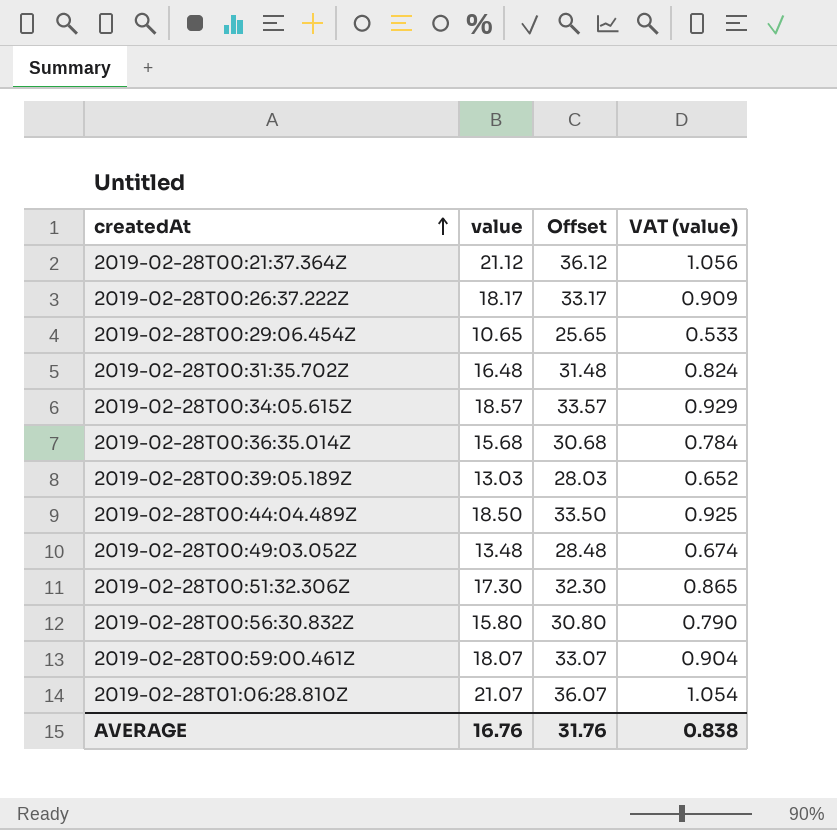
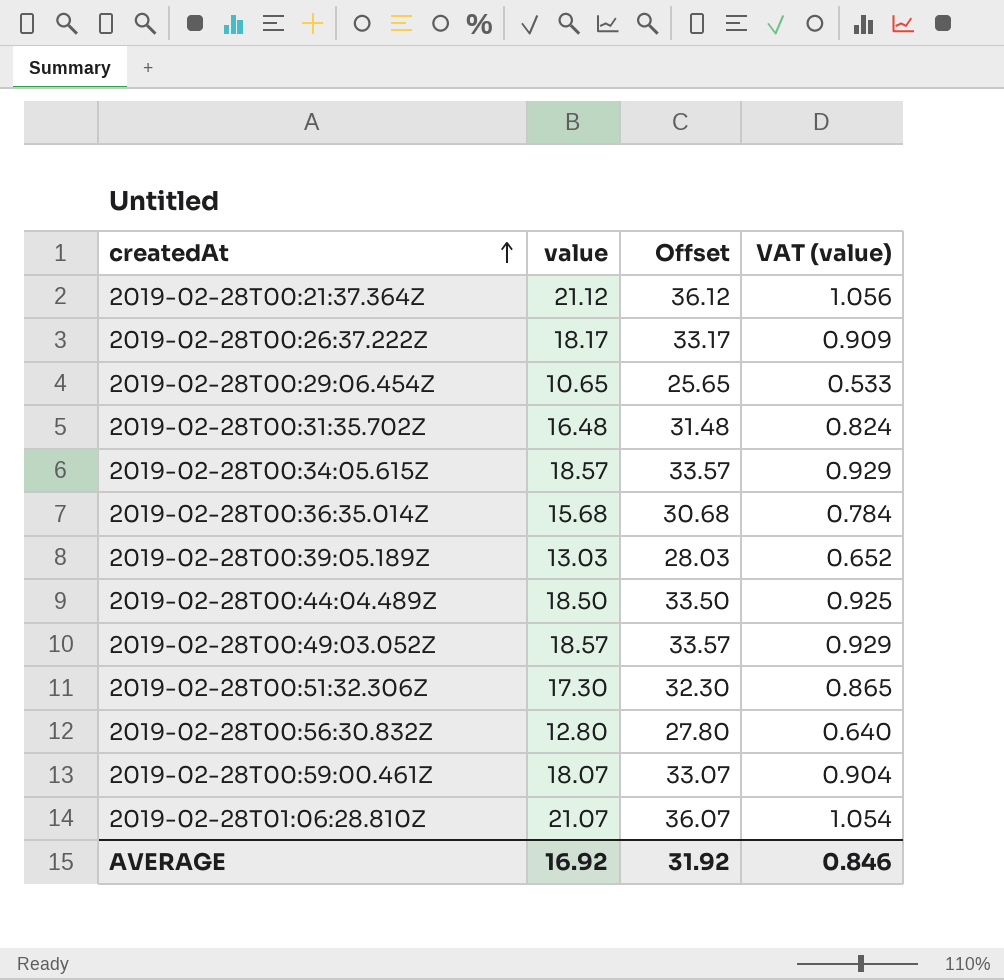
2019-02-28T00:49:03.052Z | value: 13.48 -> 18.57
2019-02-28T00:49:03.052Z | Offset: 28.48 -> 33.57
2019-02-28T00:49:03.052Z | VAT (value): 0.674 -> 0.929
2019-02-28T00:56:30.832Z | value: 15.80 -> 12.80
2019-02-28T00:56:30.832Z | Offset: 30.80 -> 27.80
2019-02-28T00:56:30.832Z | VAT (value): 0.790 -> 0.640
AVERAGE | value: 16.76 -> 16.92
AVERAGE | Offset: 31.76 -> 31.92
AVERAGE | VAT (value): 0.838 -> 0.846

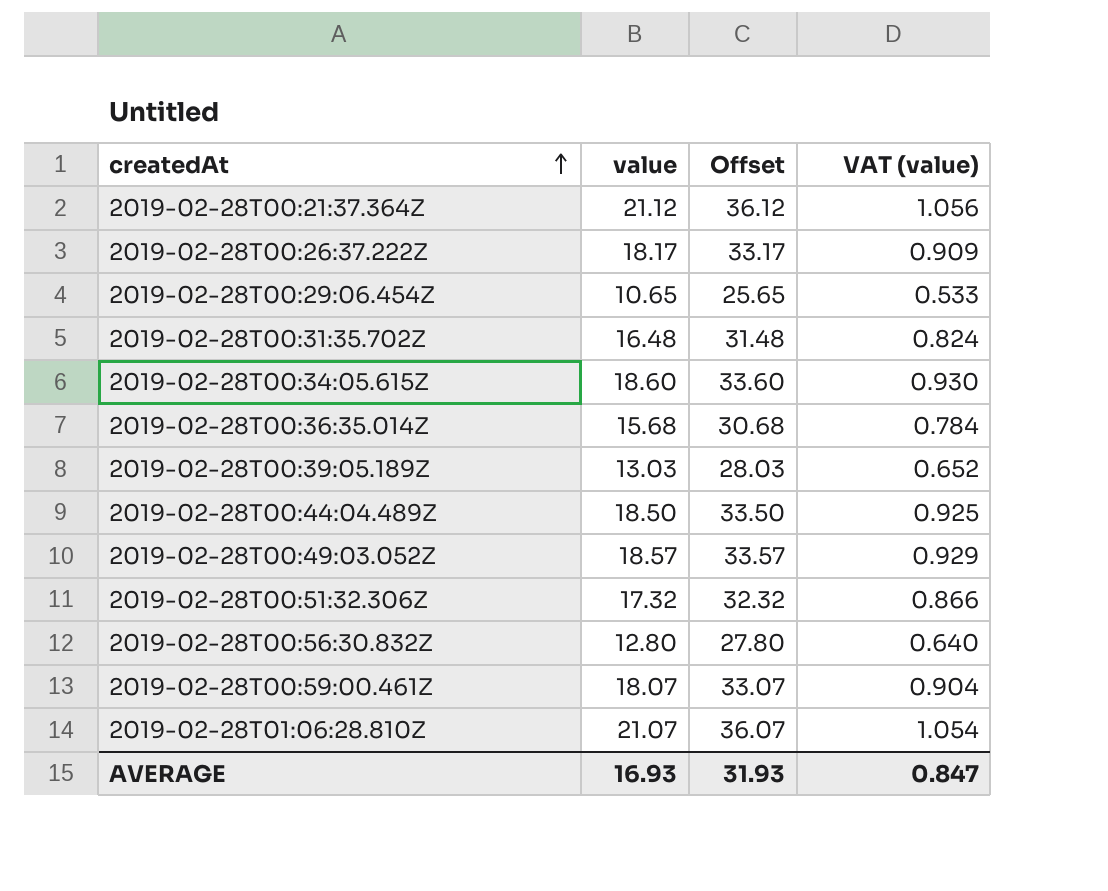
2019-02-28T00:34:05.615Z | value: 18.57 -> 18.60
2019-02-28T00:34:05.615Z | Offset: 33.57 -> 33.60
2019-02-28T00:34:05.615Z | VAT (value): 0.929 -> 0.930
2019-02-28T00:51:32.306Z | value: 17.30 -> 17.32
2019-02-28T00:51:32.306Z | Offset: 32.30 -> 32.32
2019-02-28T00:51:32.306Z | VAT (value): 0.865 -> 0.866
AVERAGE | value: 16.92 -> 16.93
AVERAGE | Offset: 31.92 -> 31.93
AVERAGE | VAT (value): 0.846 -> 0.847

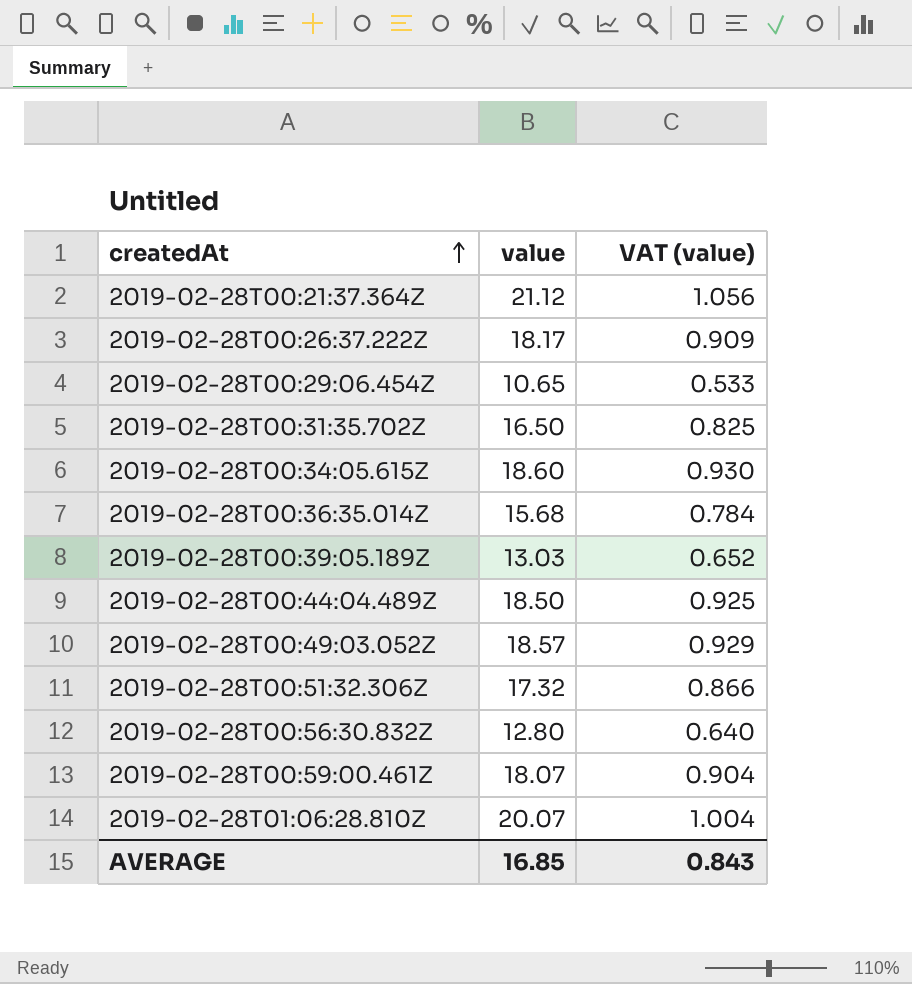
column Offset | formula: [value] + 15 -> none
2019-02-28T00:31:35.702Z | value: 16.48 -> 16.50
2019-02-28T00:31:35.702Z | VAT (value): 0.824 -> 0.825
2019-02-28T01:06:28.810Z | value: 21.07 -> 20.07
2019-02-28T01:06:28.810Z | VAT (value): 1.054 -> 1.004
AVERAGE | value: 16.93 -> 16.85
AVERAGE | VAT (value): 0.847 -> 0.843

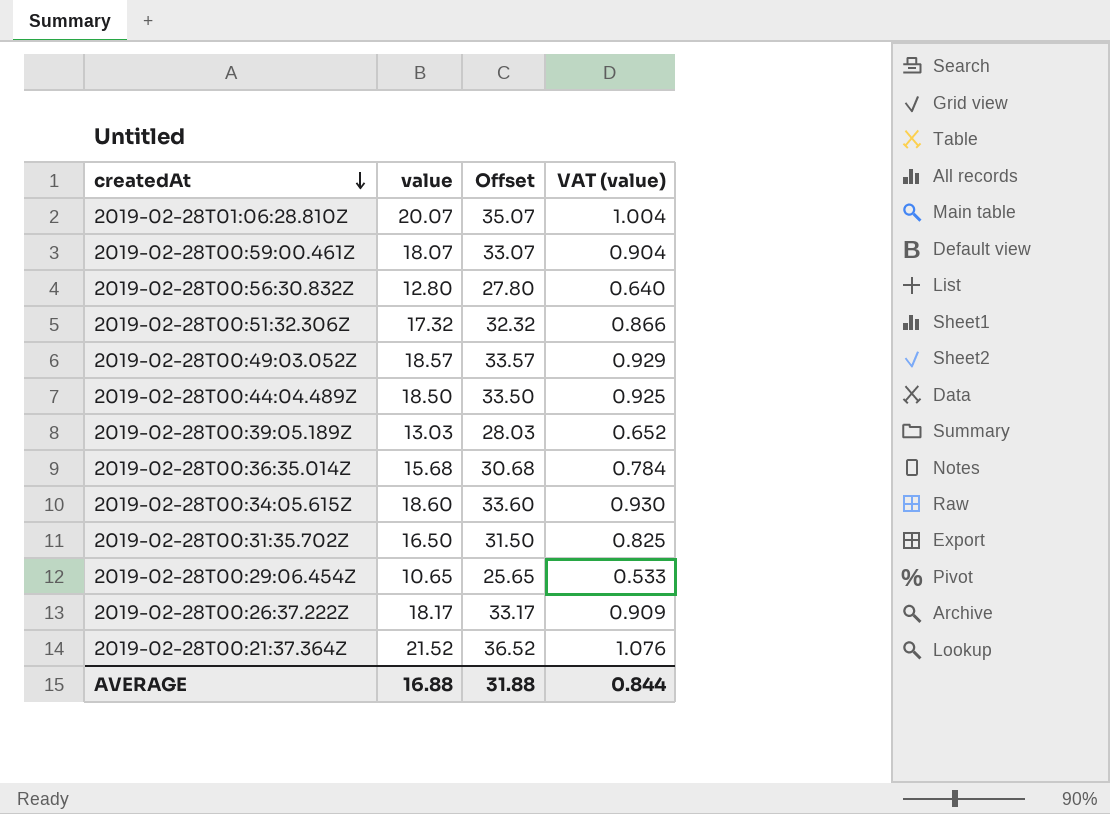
row order: createdAt ascending -> createdAt descending
column Offset | formula: none -> [value] + 15
2019-02-28T00:21:37.364Z | value: 21.12 -> 21.52
2019-02-28T00:21:37.364Z | VAT (value): 1.056 -> 1.076
AVERAGE | value: 16.85 -> 16.88
AVERAGE | VAT (value): 0.843 -> 0.844

